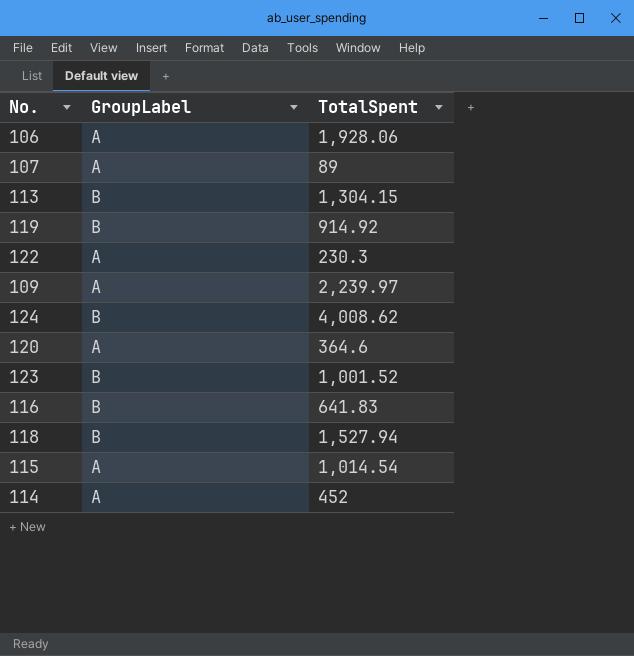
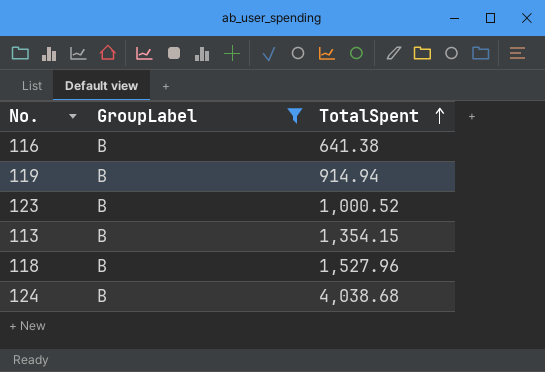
filter: none -> GroupLabel = B
row order: none -> TotalSpent ascending
116 | TotalSpent: 641.83 -> 641.38
119 | TotalSpent: 914.92 -> 914.94
123 | TotalSpent: 1,001.52 -> 1,000.52
113 | TotalSpent: 1,304.15 -> 1,354.15
118 | TotalSpent: 1,527.94 -> 1,527.96
124 | TotalSpent: 4,008.62 -> 4,038.68

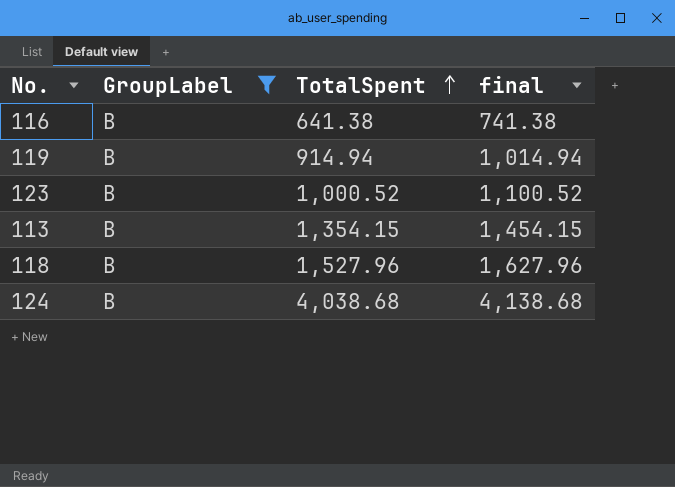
column final | formula: none -> [TotalSpent] + 100

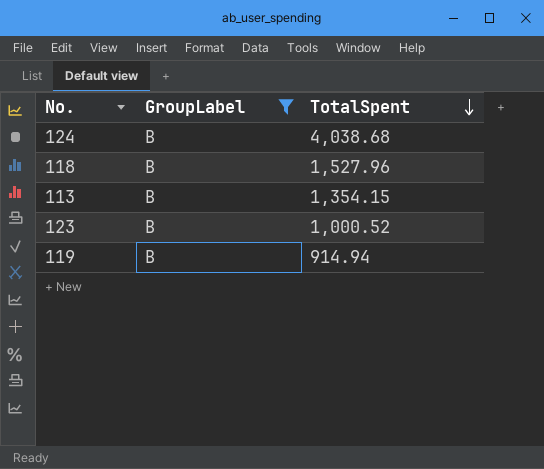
row order: TotalSpent ascending -> TotalSpent descending
column final | formula: [TotalSpent] + 100 -> none
row 116: B | 641.38 | 741.38 -> none

